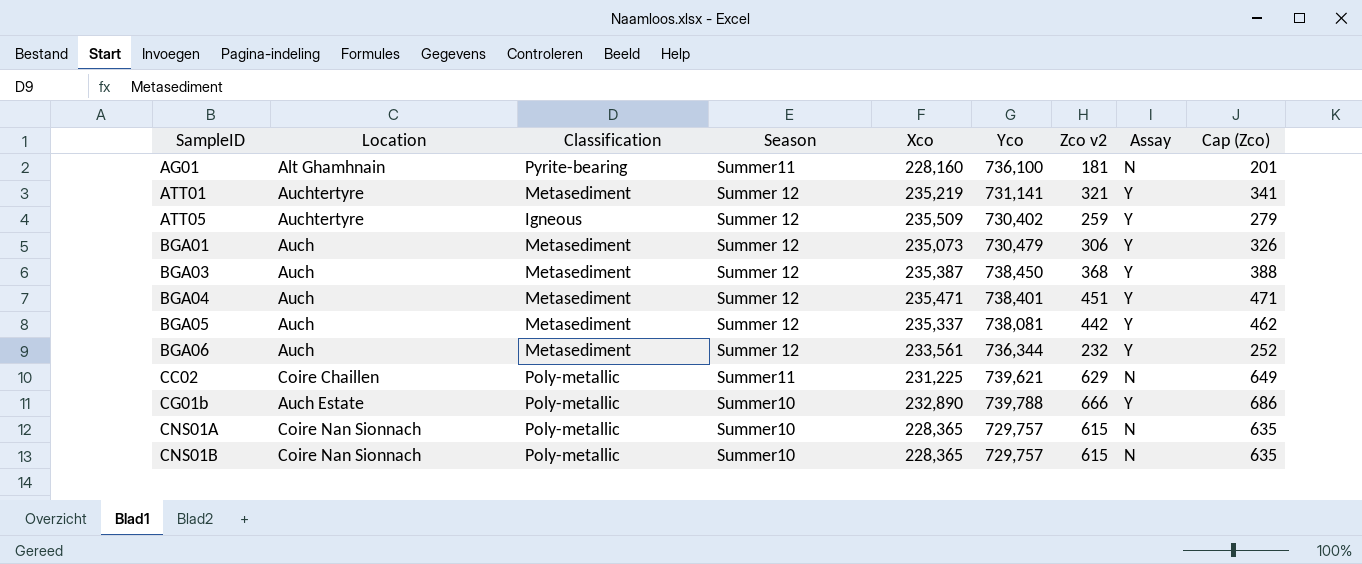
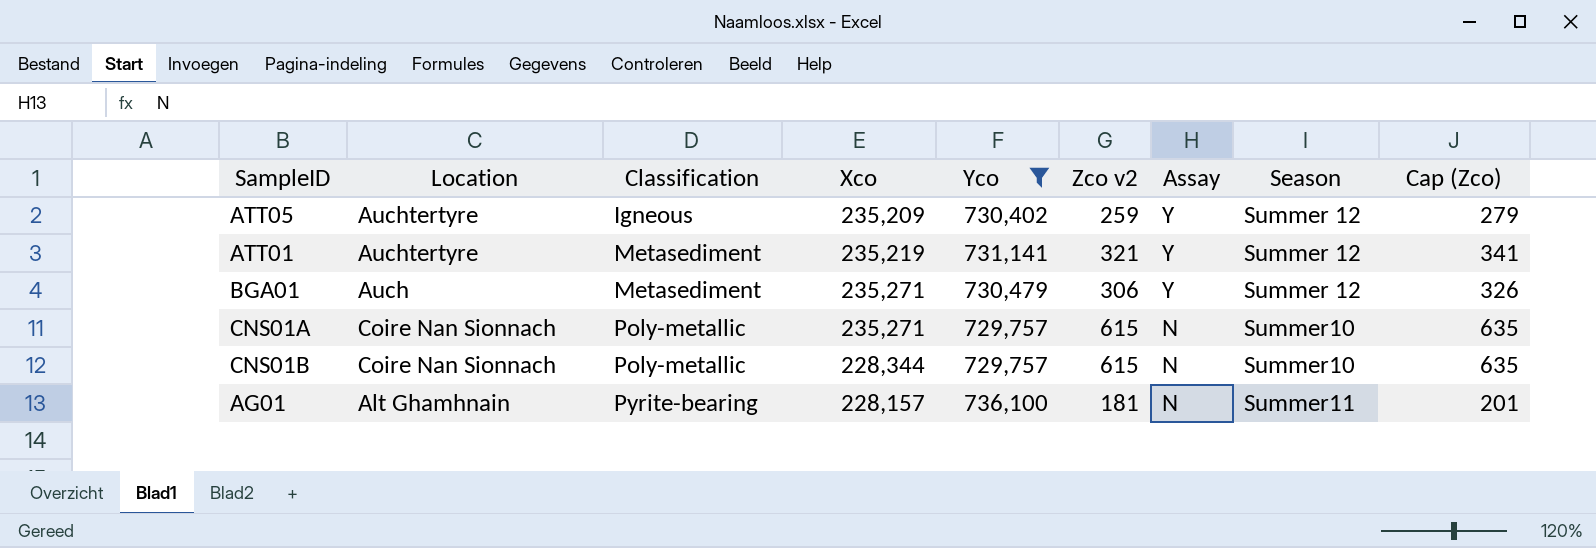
filter: none -> Yco <= 736,100
row order: SampleID ascending -> Classification ascending
column Season | position: 4 -> 8
ATT05 | Xco: 235,509 -> 235,209
BGA01 | Xco: 235,073 -> 235,271
CNS01A | Xco: 228,365 -> 235,271
CNS01B | Xco: 228,365 -> 228,344
AG01 | Xco: 228,160 -> 228,157

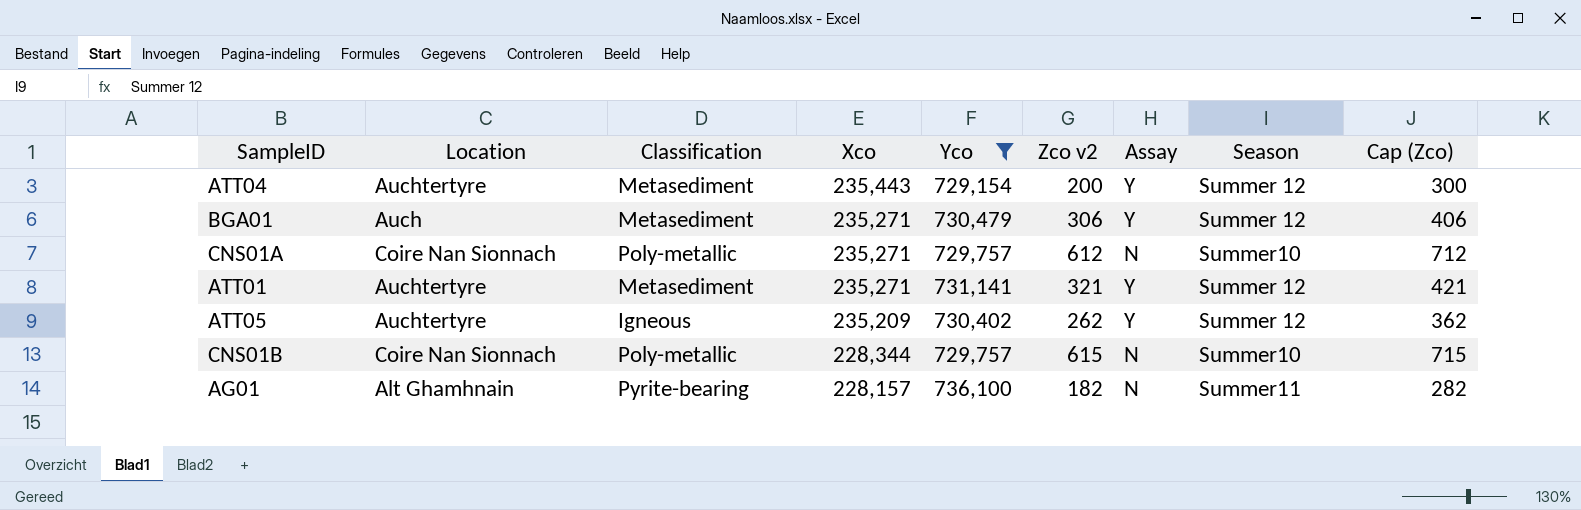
row order: Classification ascending -> Xco descending
column Cap (Zco) | formula: [Zco v2] + 20 -> [Zco v2] + 100
row ATT04: none -> Auchtertyre | Metasediment | 235,443 | 729,154 | 200 | Y | Summer 12 | 300
CNS01A | Zco v2: 615 -> 612
ATT01 | Xco: 235,219 -> 235,271
ATT05 | Zco v2: 259 -> 262
AG01 | Zco v2: 181 -> 182

